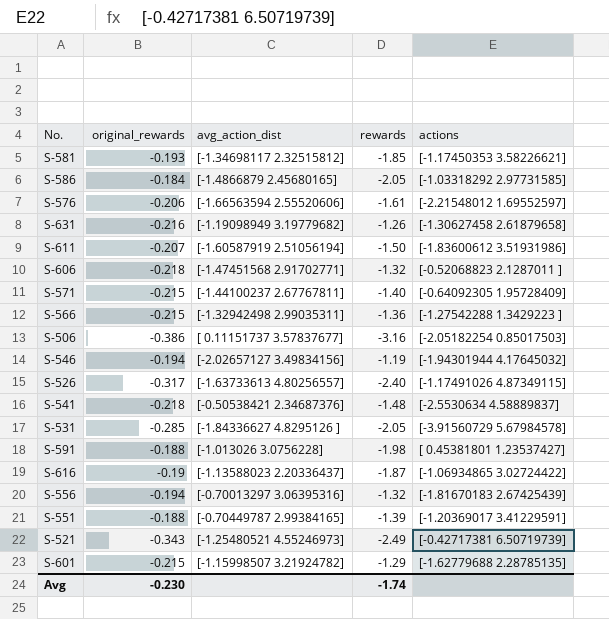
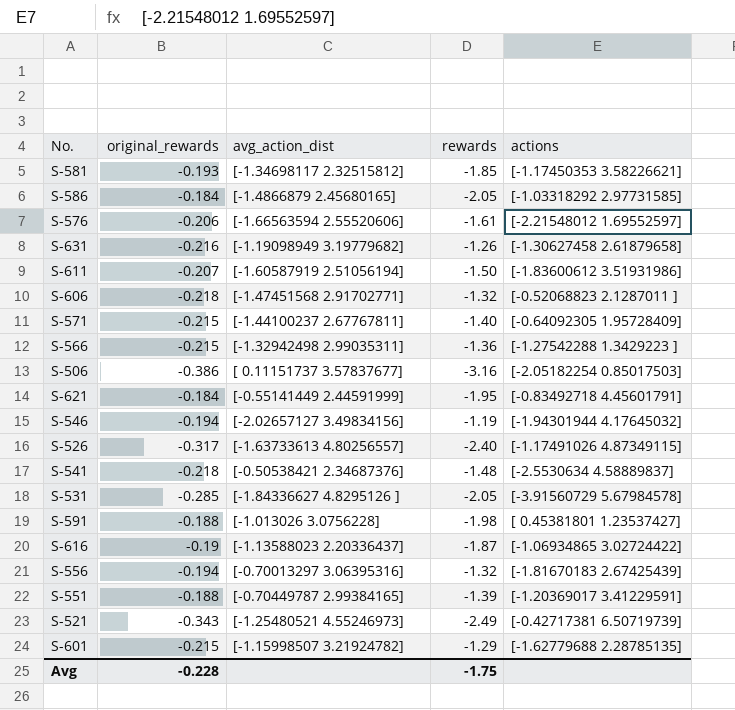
row S-621: none -> -0.184 | [-0.55141449 2.44591999] | -1.95 | [-0.83492718 4.45601791]
Avg | original_rewards: -0.230 -> -0.228
Avg | rewards: -1.74 -> -1.75

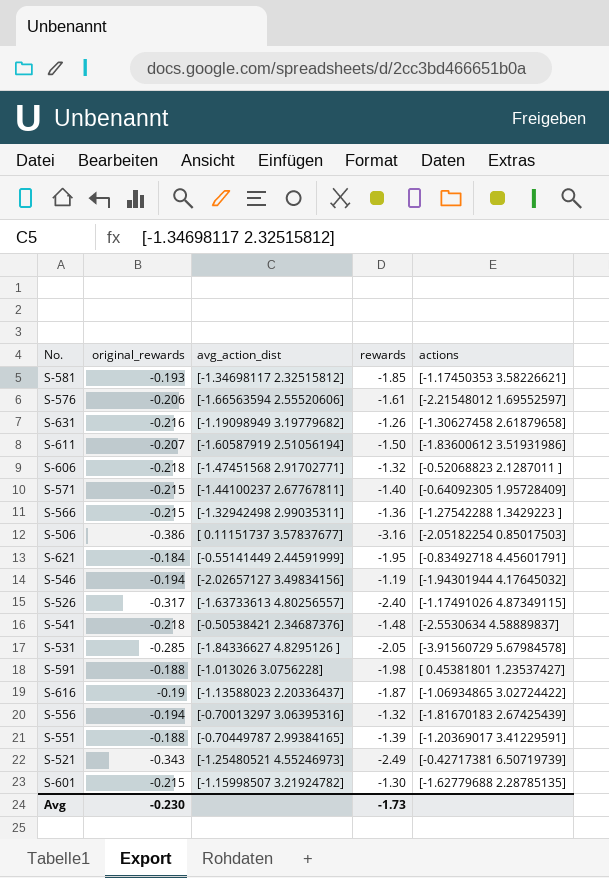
row S-586: -0.184 | [-1.4866879 2.45680165] | -2.05 | [-1.03318292 2.97731585] -> none
S-601 | rewards: -1.29 -> -1.30
Avg | original_rewards: -0.228 -> -0.230
Avg | rewards: -1.75 -> -1.73

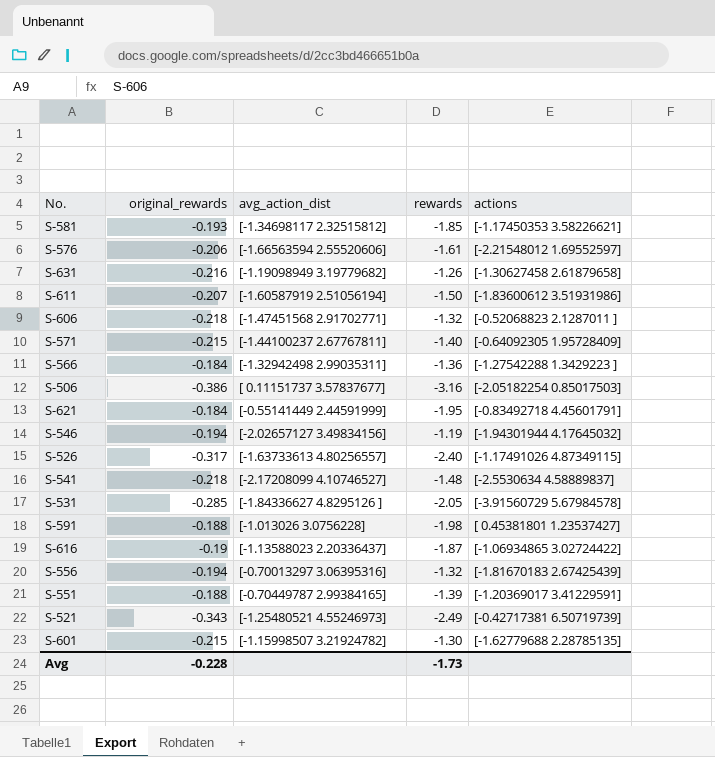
S-566 | original_rewards: -0.215 -> -0.184
S-541 | avg_action_dist: [-0.50538421 2.34687376] -> [-2.17208099 4.10746527]
Avg | original_rewards: -0.230 -> -0.228

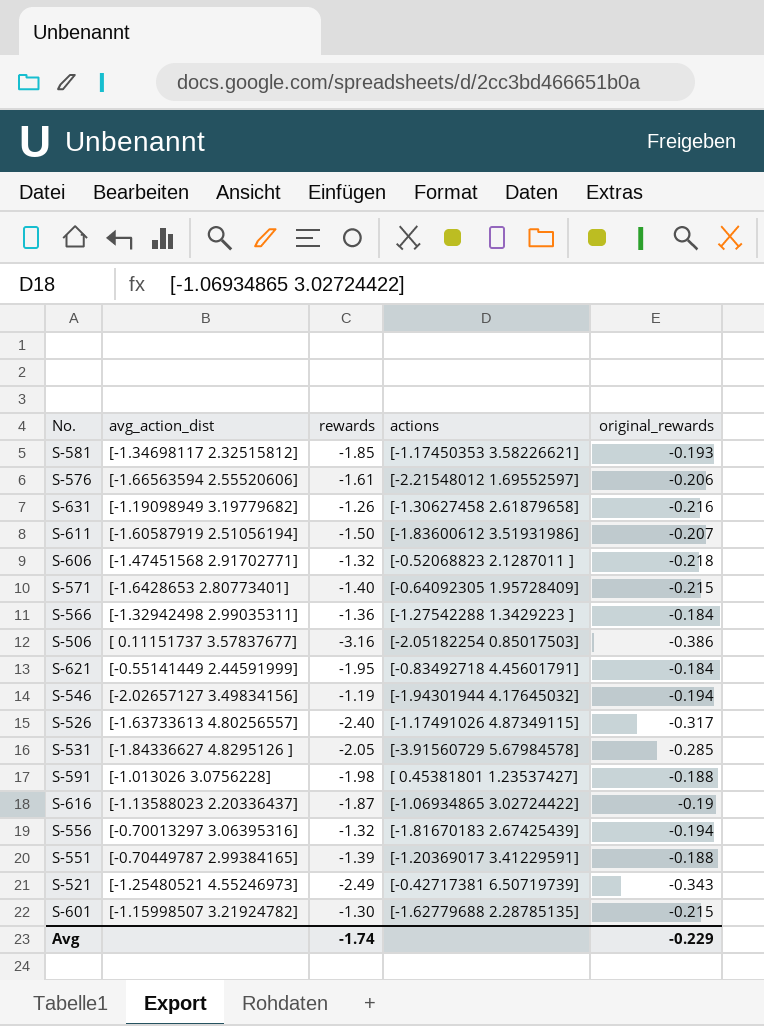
column original_rewards | position: 2 -> 5
row S-541: -0.218 | [-2.17208099 4.10746527] | -1.48 | [-2.5530634 4.58889837] -> none
S-571 | avg_action_dist: [-1.44100237 2.67767811] -> [-1.6428653 2.80773401]
Avg | rewards: -1.73 -> -1.74
Avg | original_rewards: -0.228 -> -0.229

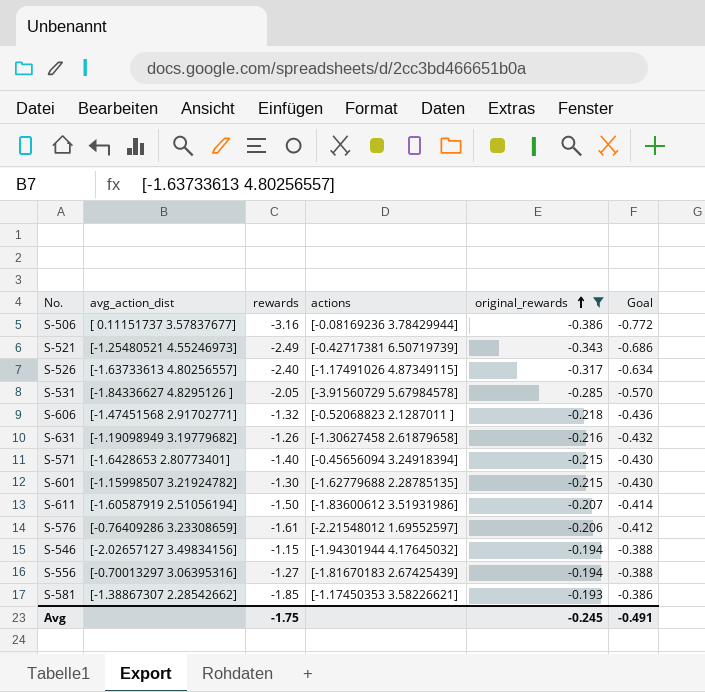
filter: none -> original_rewards <= -0.193
row order: none -> original_rewards ascending
column Goal | formula: none -> [original_rewards] * 2
S-506 | actions: [-2.05182254 0.85017503] -> [-0.08169236 3.78429944]
S-571 | actions: [-0.64092305 1.95728409] -> [-0.45656094 3.24918394]
S-576 | avg_action_dist: [-1.66563594 2.55520606] -> [-0.76409286 3.23308659]
S-546 | rewards: -1.19 -> -1.15
S-556 | rewards: -1.32 -> -1.27
S-581 | avg_action_dist: [-1.34698117 2.32515812] -> [-1.38867307 2.28542662]
Avg | rewards: -1.74 -> -1.75
Avg | original_rewards: -0.229 -> -0.245

